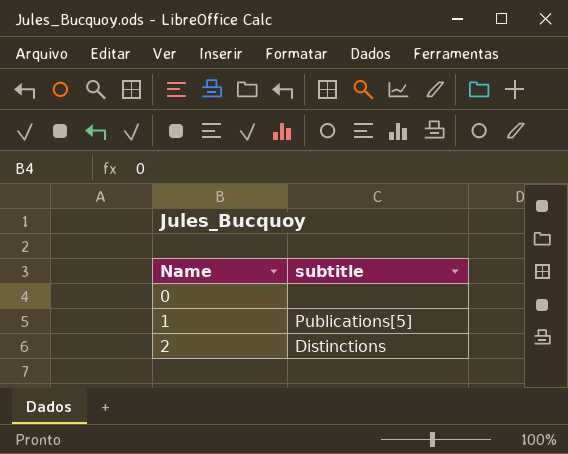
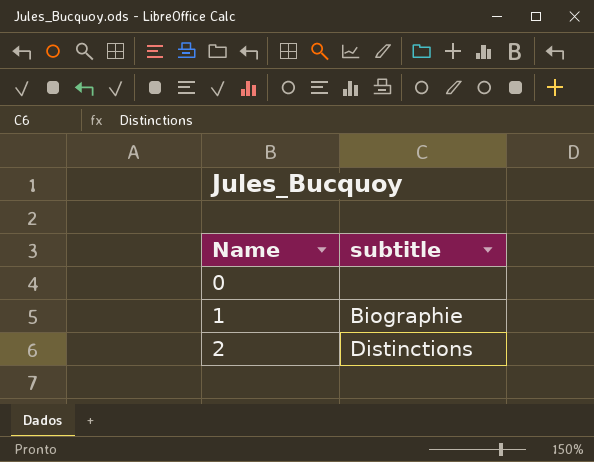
1 | subtitle: Publications[5] -> Biographie

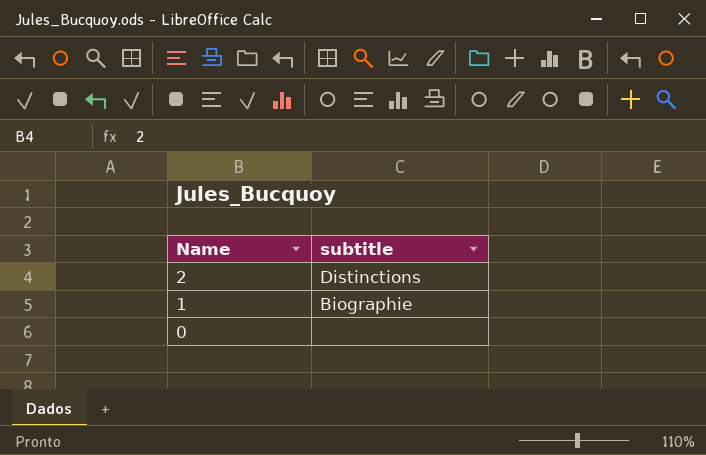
row order: Name ascending -> Name descending

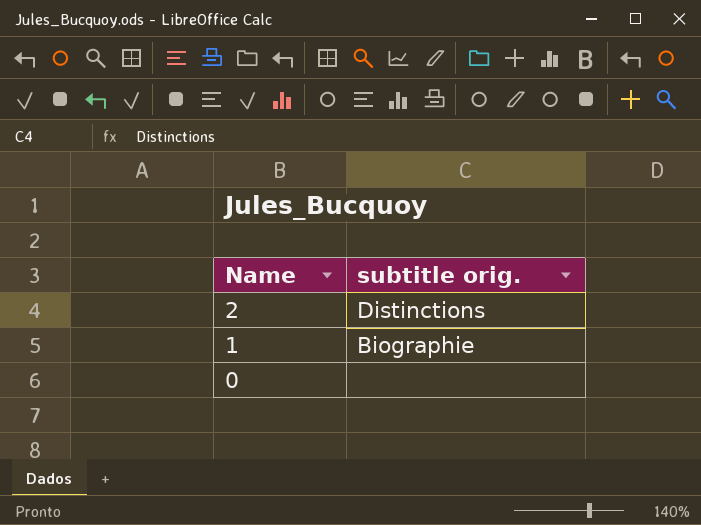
column name: subtitle -> subtitle orig.

